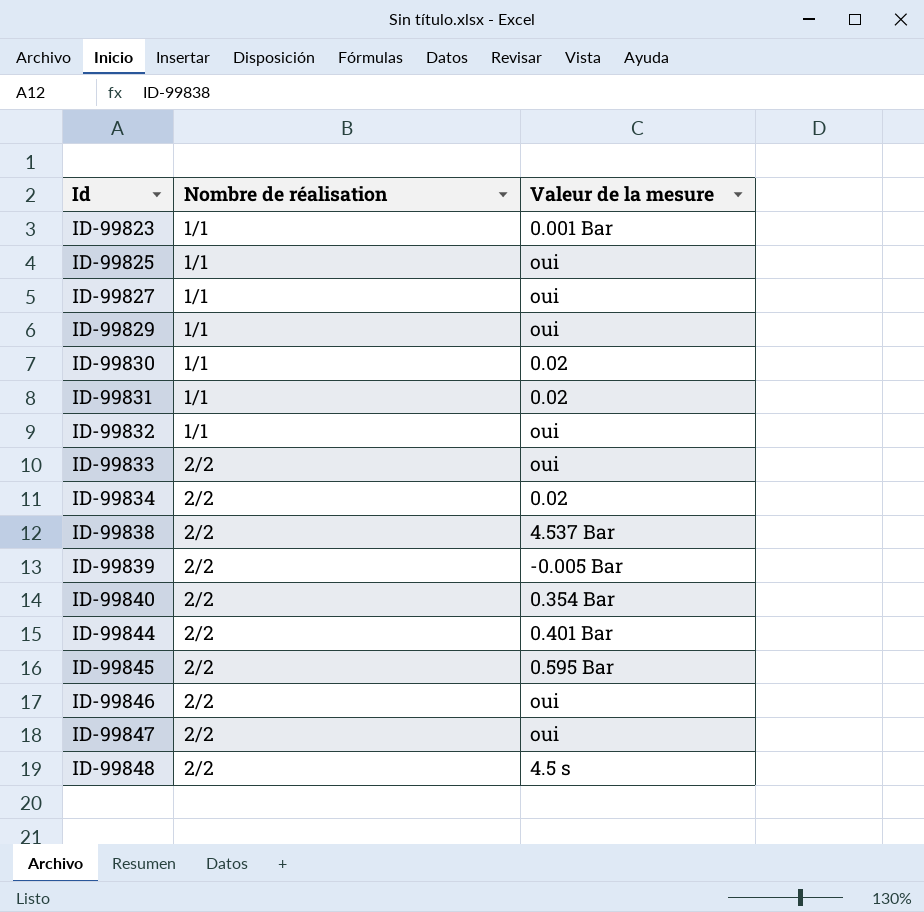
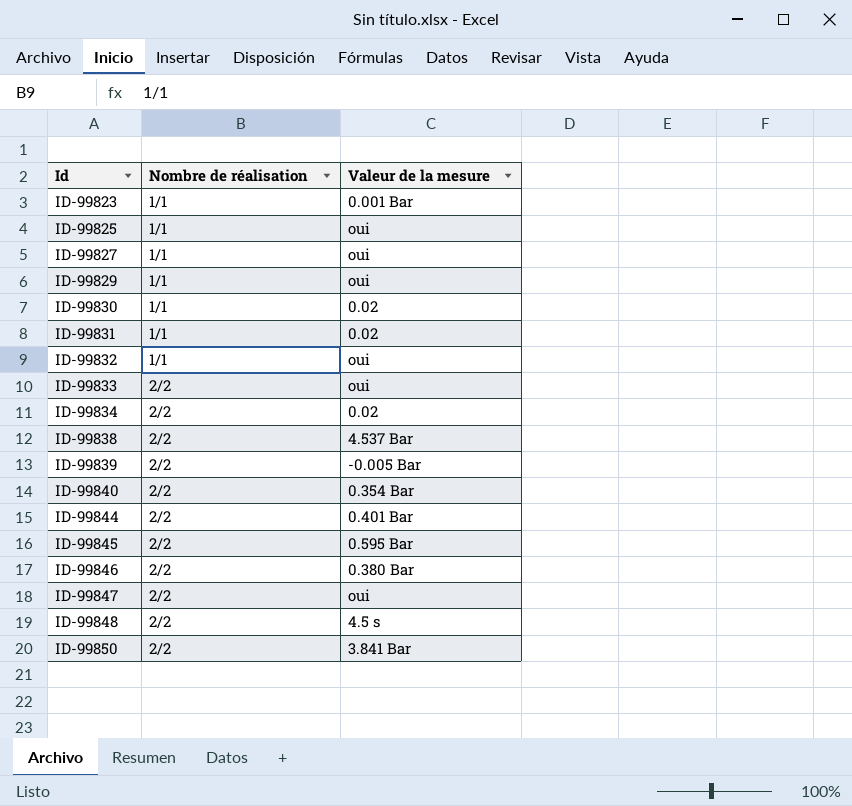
ID-99846 | Valeur de la mesure: oui -> 0.380 Bar
row ID-99850: none -> 2/2 | 3.841 Bar

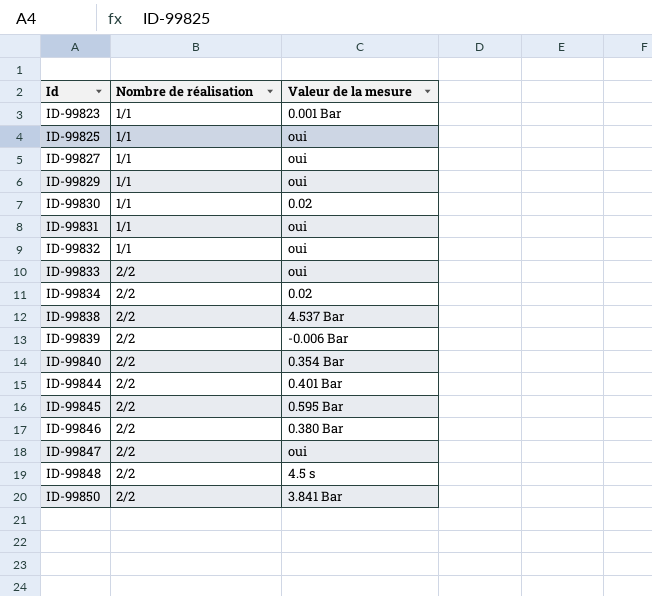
ID-99831 | Valeur de la mesure: 0.02 -> oui
ID-99839 | Valeur de la mesure: -0.005 Bar -> -0.006 Bar

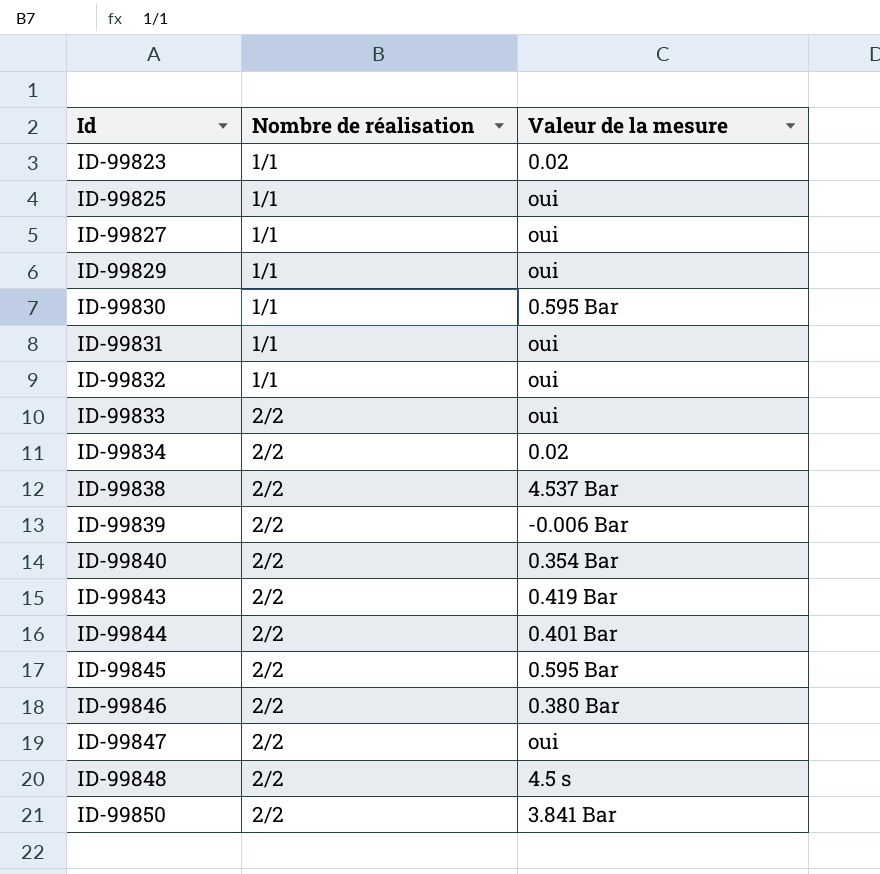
ID-99823 | Valeur de la mesure: 0.001 Bar -> 0.02
ID-99830 | Valeur de la mesure: 0.02 -> 0.595 Bar
row ID-99843: none -> 2/2 | 0.419 Bar

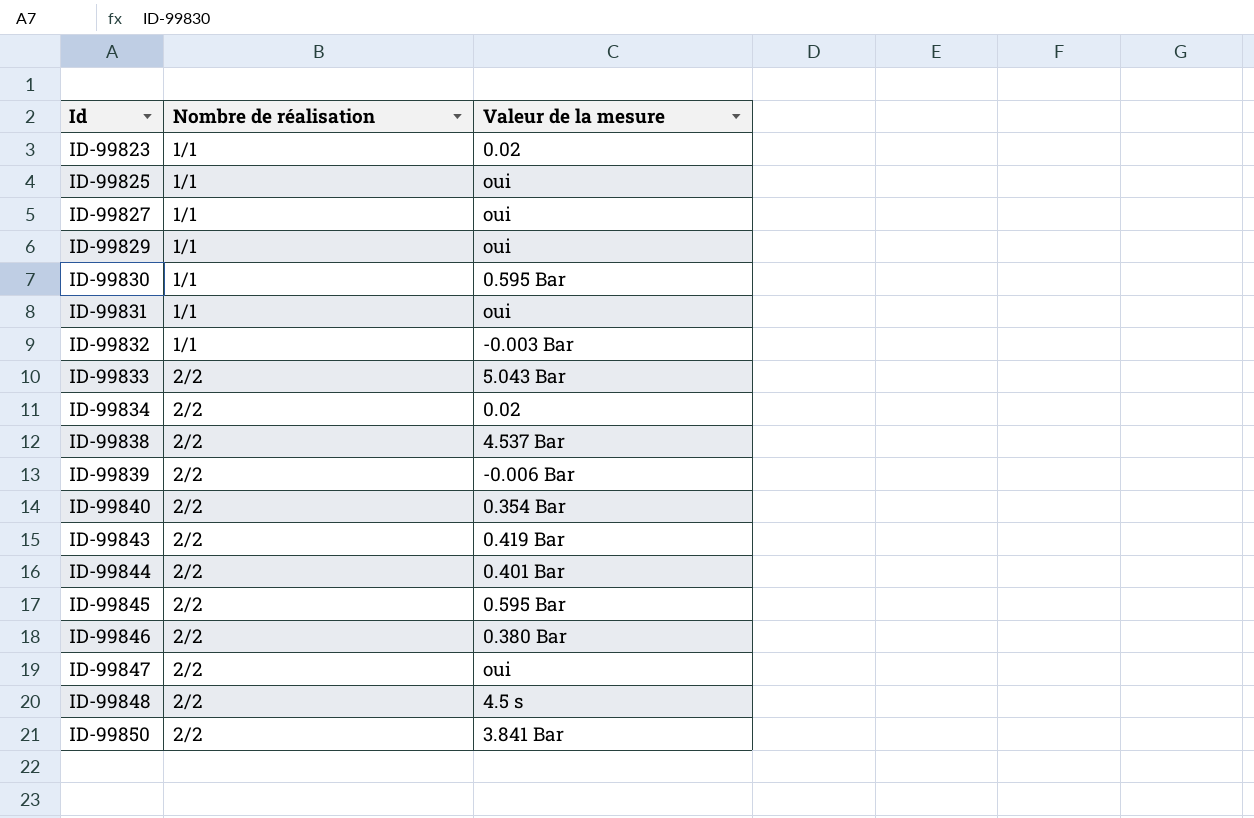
ID-99832 | Valeur de la mesure: oui -> -0.003 Bar
ID-99833 | Valeur de la mesure: oui -> 5.043 Bar

